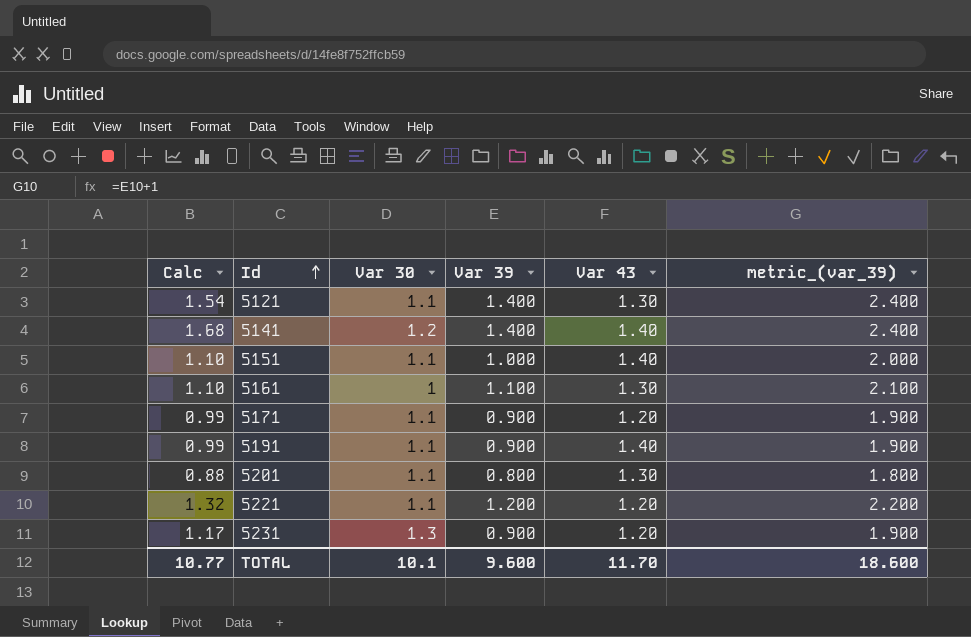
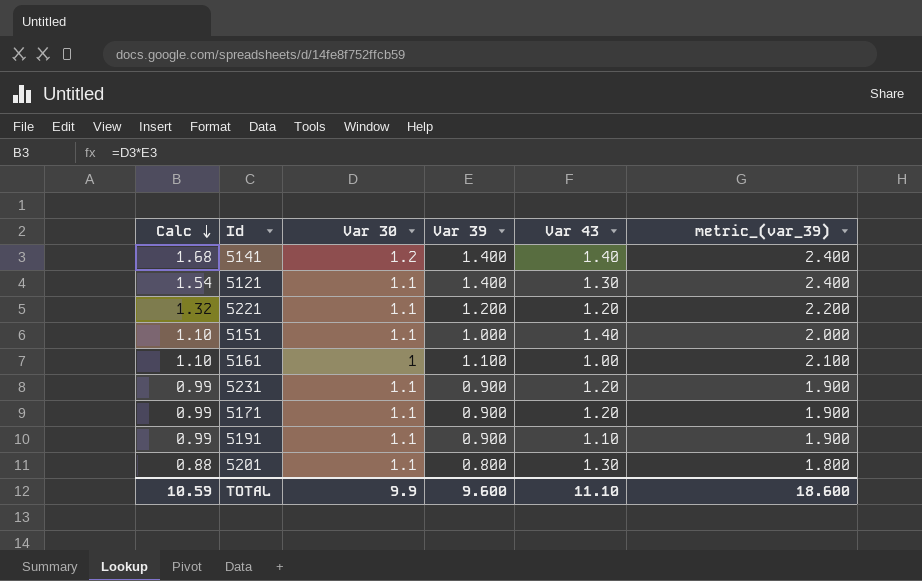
row order: Id ascending -> Calc descending
5161 | Var 43: 1.30 -> 1.00
5231 | Calc: 1.17 -> 0.99
5231 | Var 30: 1.3 -> 1.1
5191 | Var 43: 1.40 -> 1.10
TOTAL | Calc: 10.77 -> 10.59
TOTAL | Var 30: 10.1 -> 9.9
TOTAL | Var 43: 11.70 -> 11.10

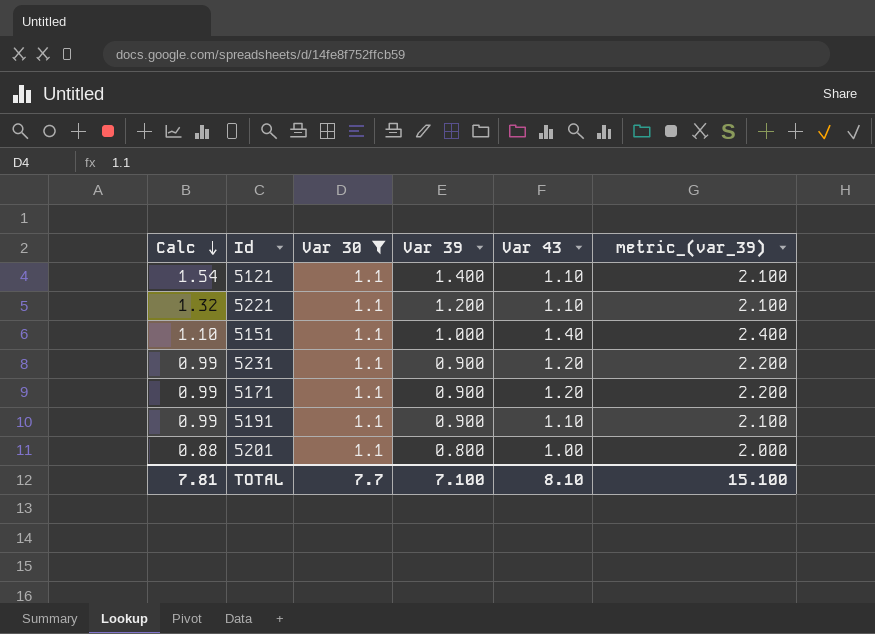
filter: none -> Var 30 = 1.1
column metric_(var_39) | formula: [Var 39] + 1 -> [Var 43] + 1
5121 | Var 43: 1.30 -> 1.10
5221 | Var 43: 1.20 -> 1.10
5201 | Var 43: 1.30 -> 1.00
TOTAL | Calc: 10.59 -> 7.81
TOTAL | Var 30: 9.9 -> 7.7
TOTAL | Var 39: 9.600 -> 7.100
TOTAL | Var 43: 11.10 -> 8.10
TOTAL | metric_(var_39): 18.600 -> 15.100

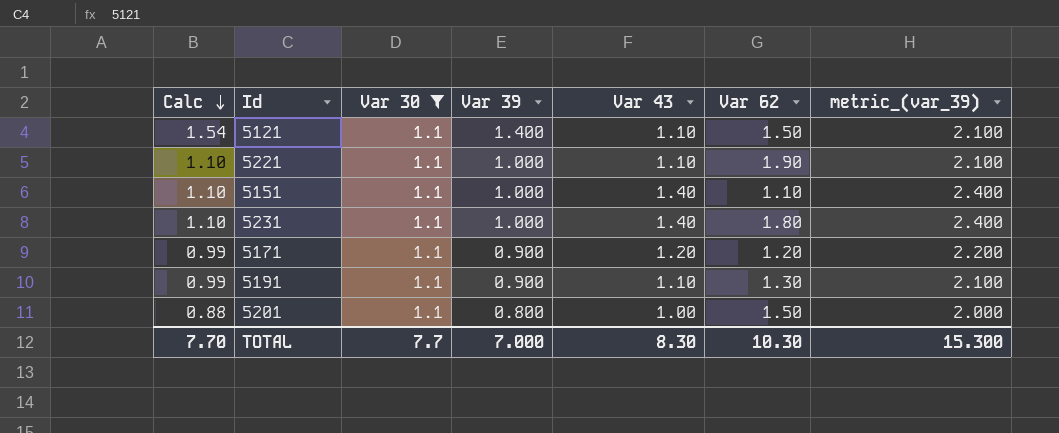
column Var 62 | position: none -> 6
5221 | Calc: 1.32 -> 1.10
5221 | Var 39: 1.200 -> 1.000
5231 | Calc: 0.99 -> 1.10
5231 | Var 39: 0.900 -> 1.000
5231 | Var 43: 1.20 -> 1.40
5231 | metric_(var_39): 2.200 -> 2.400
TOTAL | Calc: 7.81 -> 7.70
TOTAL | Var 39: 7.100 -> 7.000
TOTAL | Var 43: 8.10 -> 8.30
TOTAL | metric_(var_39): 15.100 -> 15.300

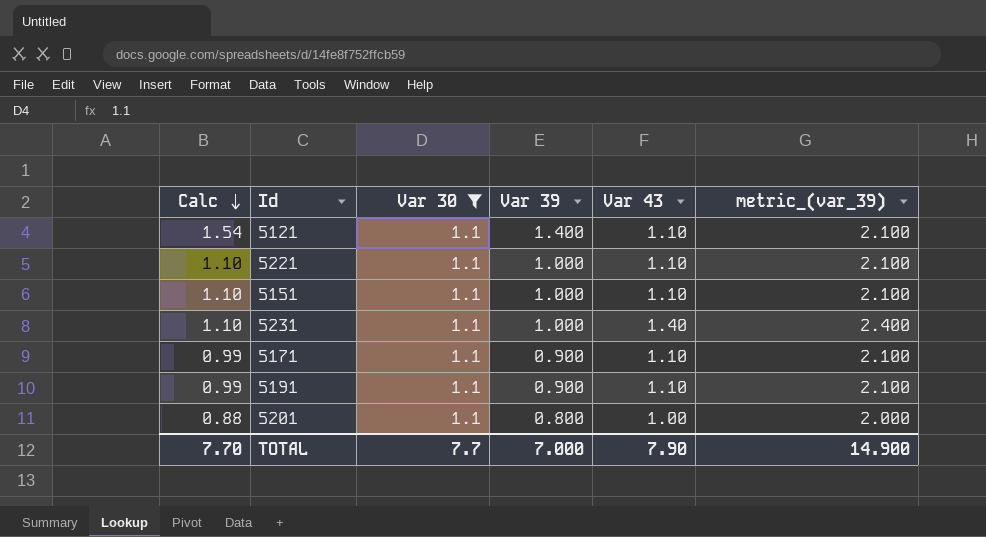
column Var 62 | position: 6 -> none
5151 | Var 43: 1.40 -> 1.10
5151 | metric_(var_39): 2.400 -> 2.100
5171 | Var 43: 1.20 -> 1.10
5171 | metric_(var_39): 2.200 -> 2.100
TOTAL | Var 43: 8.30 -> 7.90
TOTAL | metric_(var_39): 15.300 -> 14.900

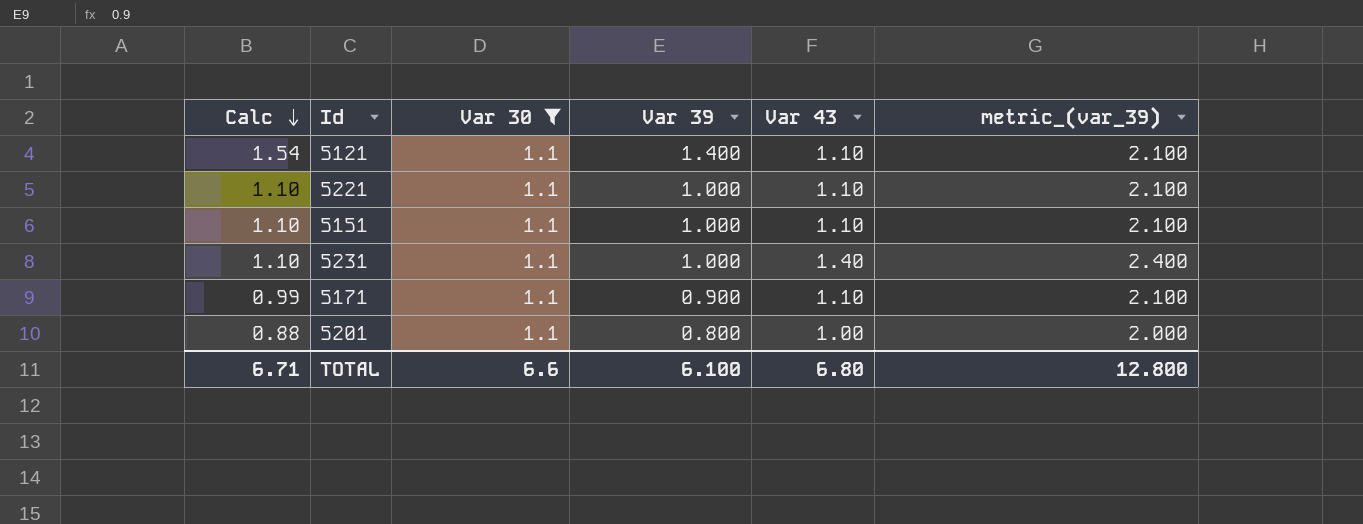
row 5191: 0.99 | 1.1 | 0.900 | 1.10 | 2.100 -> none
TOTAL | Calc: 7.70 -> 6.71
TOTAL | Var 30: 7.7 -> 6.6
TOTAL | Var 39: 7.000 -> 6.100
TOTAL | Var 43: 7.90 -> 6.80
TOTAL | metric_(var_39): 14.900 -> 12.800

